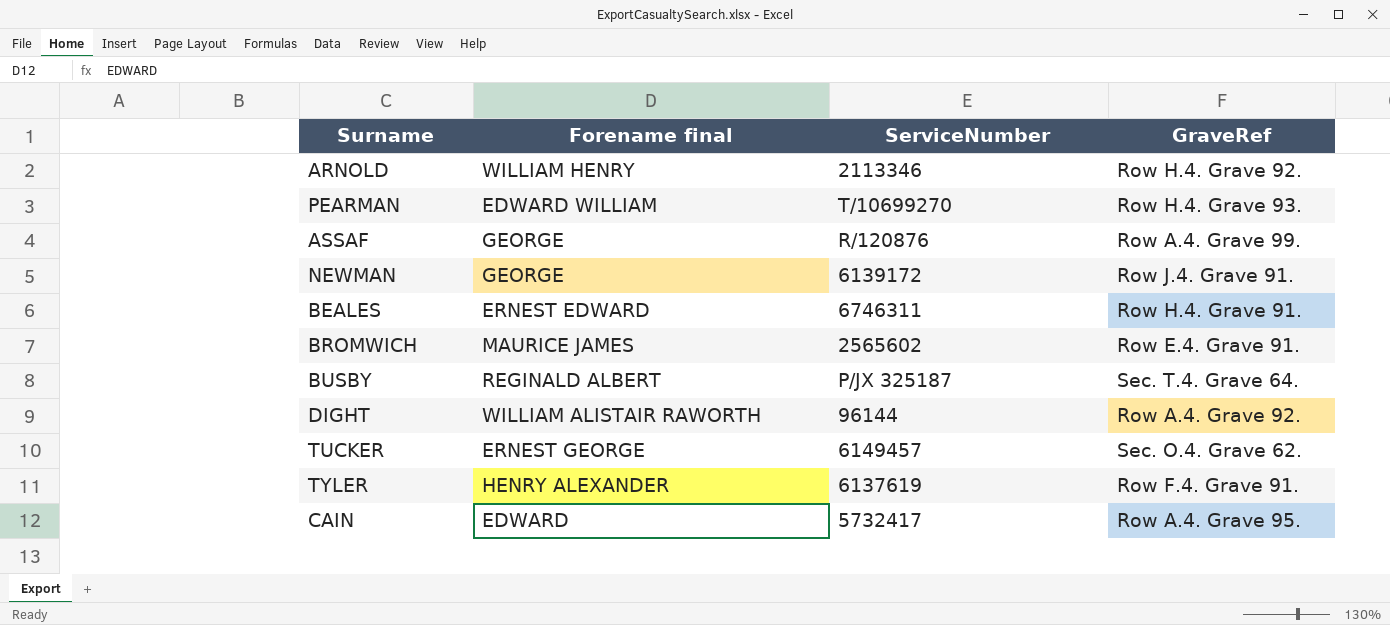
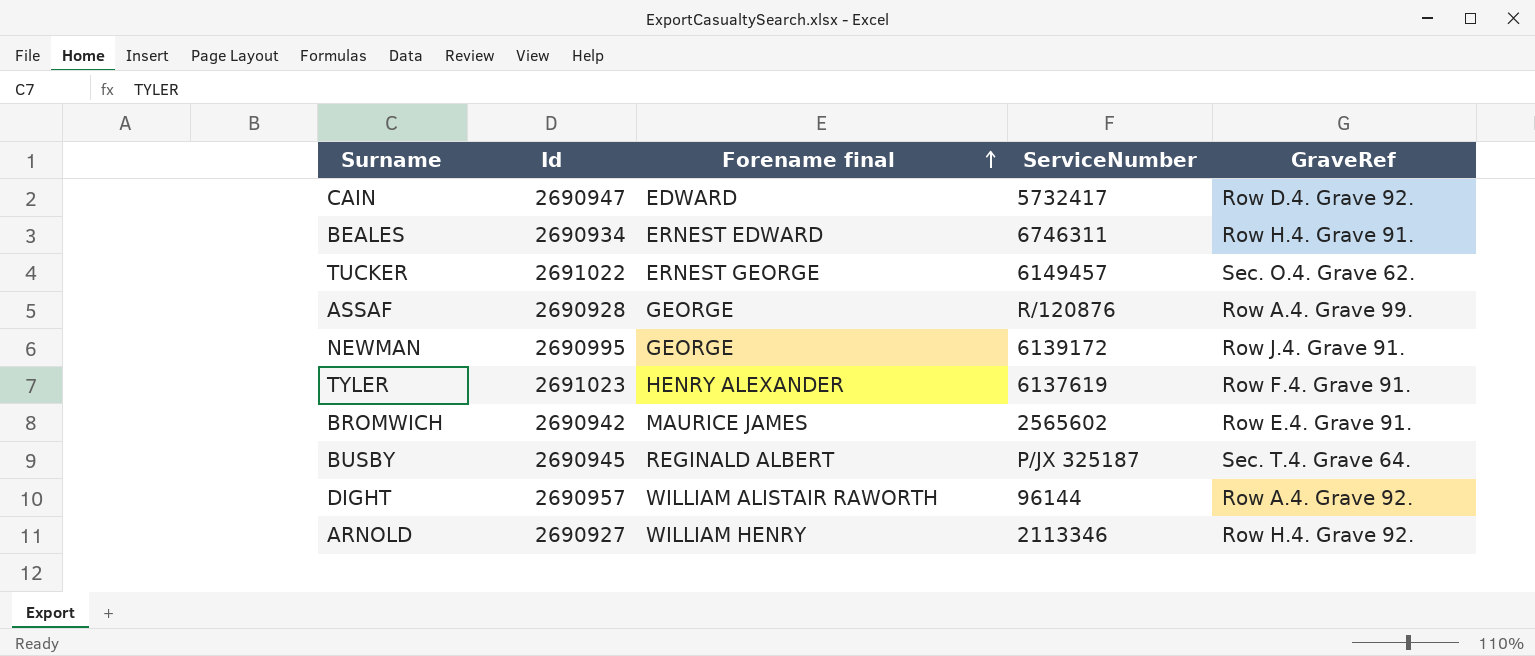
row order: none -> Forename final ascending
column Id | position: none -> 2
row PEARMAN: EDWARD WILLIAM | T/10699270 | Row H.4. Grave 93. -> none
CAIN | GraveRef: Row A.4. Grave 95. -> Row D.4. Grave 92.

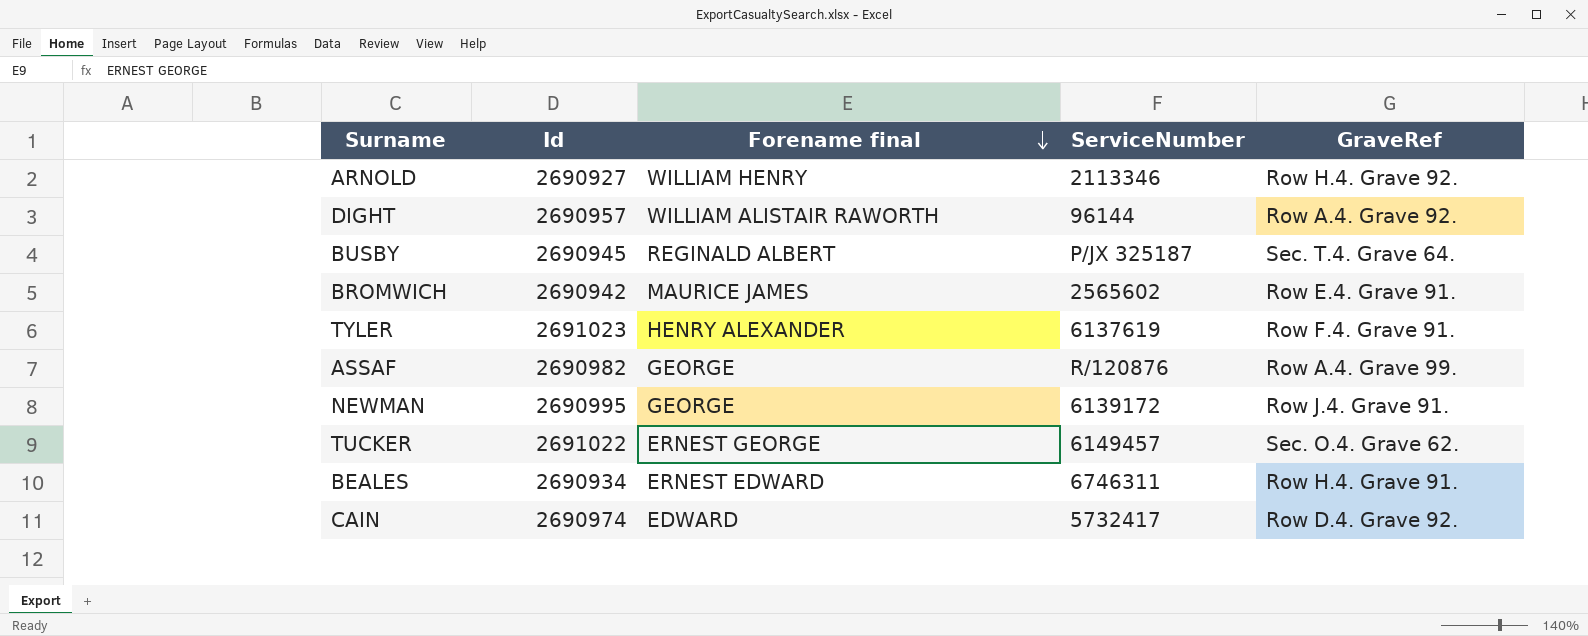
row order: Forename final ascending -> Forename final descending
ASSAF | Id: 2690928 -> 2690982
CAIN | Id: 2690947 -> 2690974

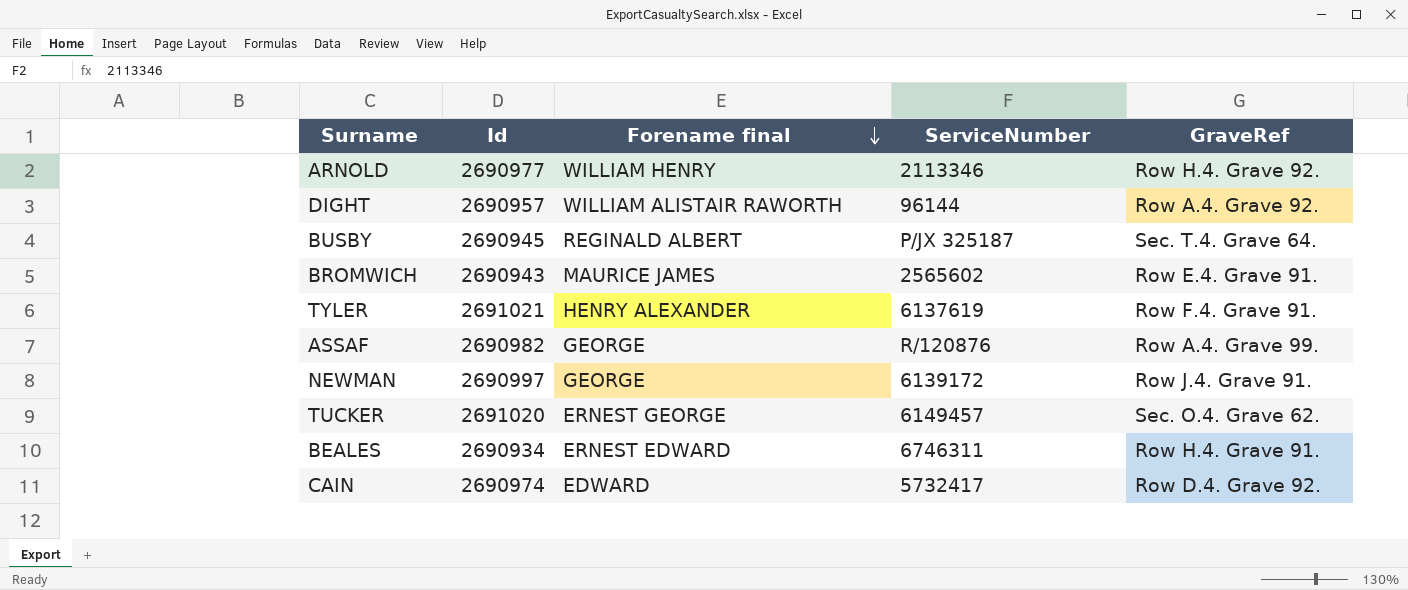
ARNOLD | Id: 2690927 -> 2690977
BROMWICH | Id: 2690942 -> 2690943
TYLER | Id: 2691023 -> 2691021
NEWMAN | Id: 2690995 -> 2690997
TUCKER | Id: 2691022 -> 2691020

